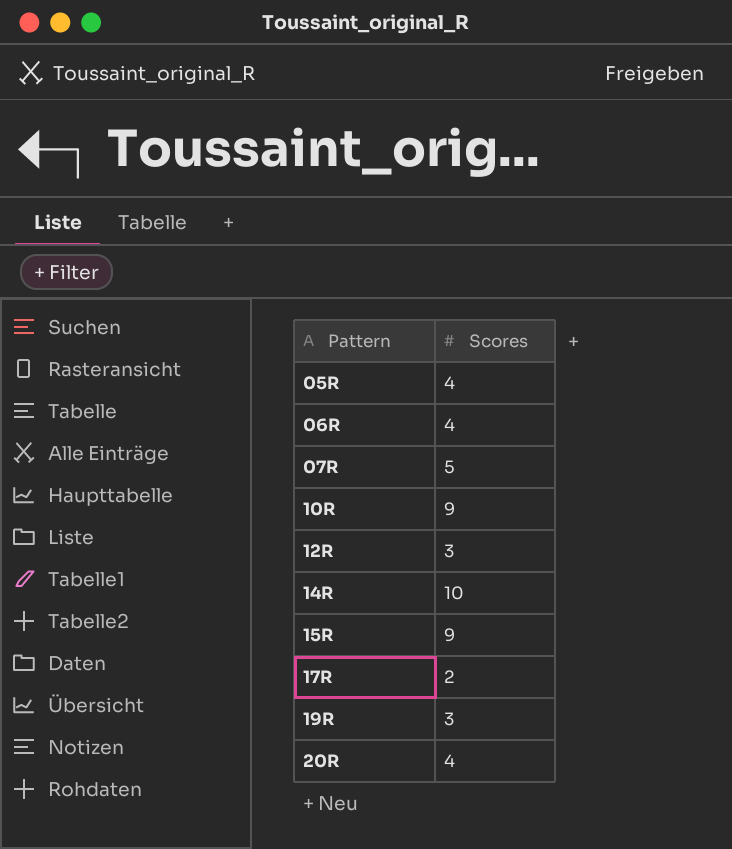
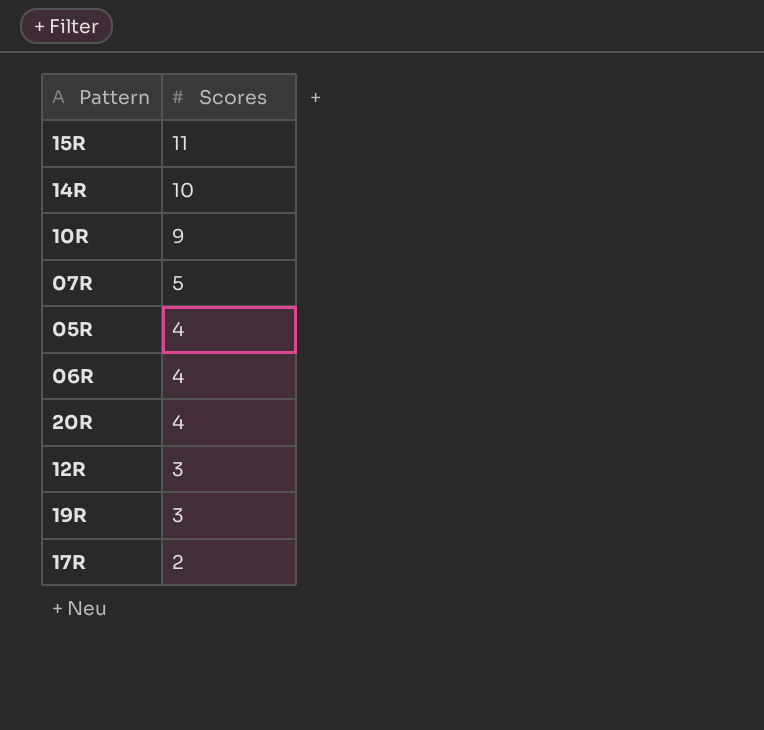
row order: Pattern ascending -> Scores descending
15R | Scores: 9 -> 11

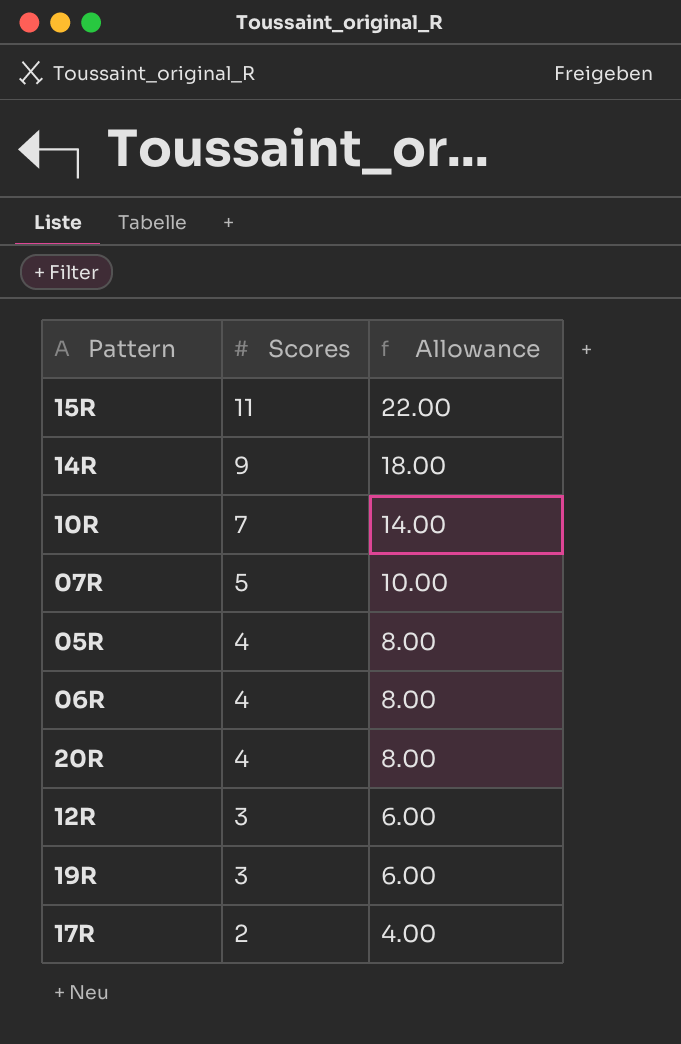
column Allowance | formula: none -> [Scores] * 2
14R | Scores: 10 -> 9
10R | Scores: 9 -> 7

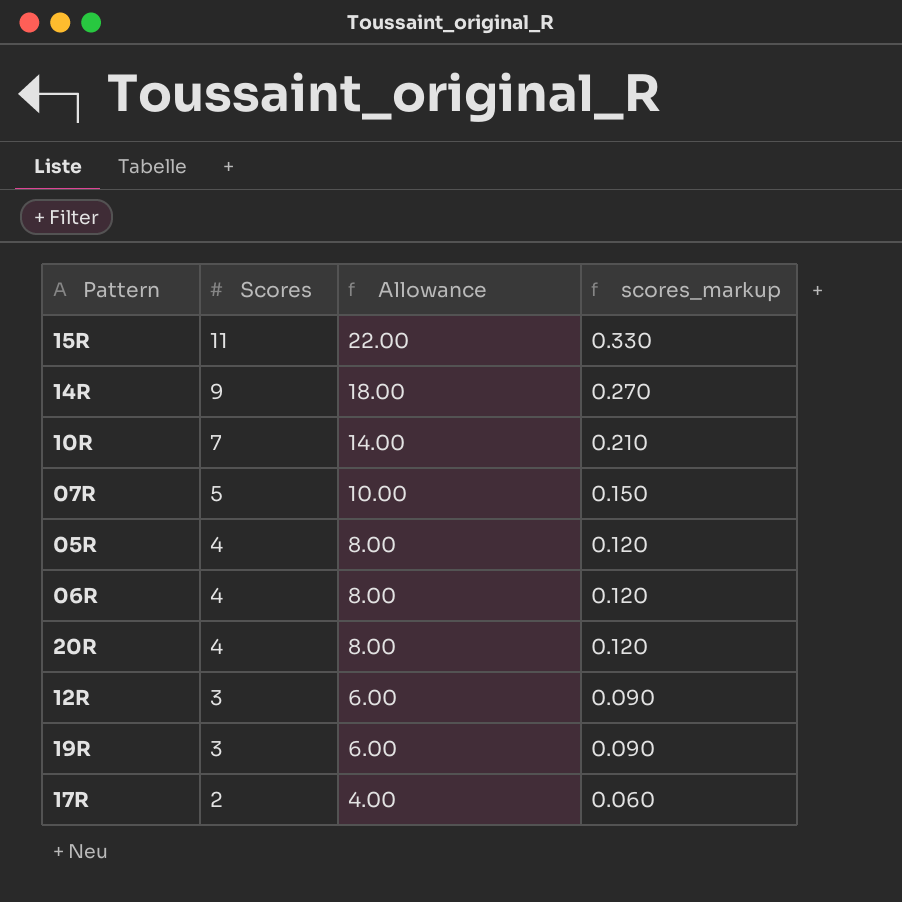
column scores_markup | formula: none -> [Scores] * 0.03

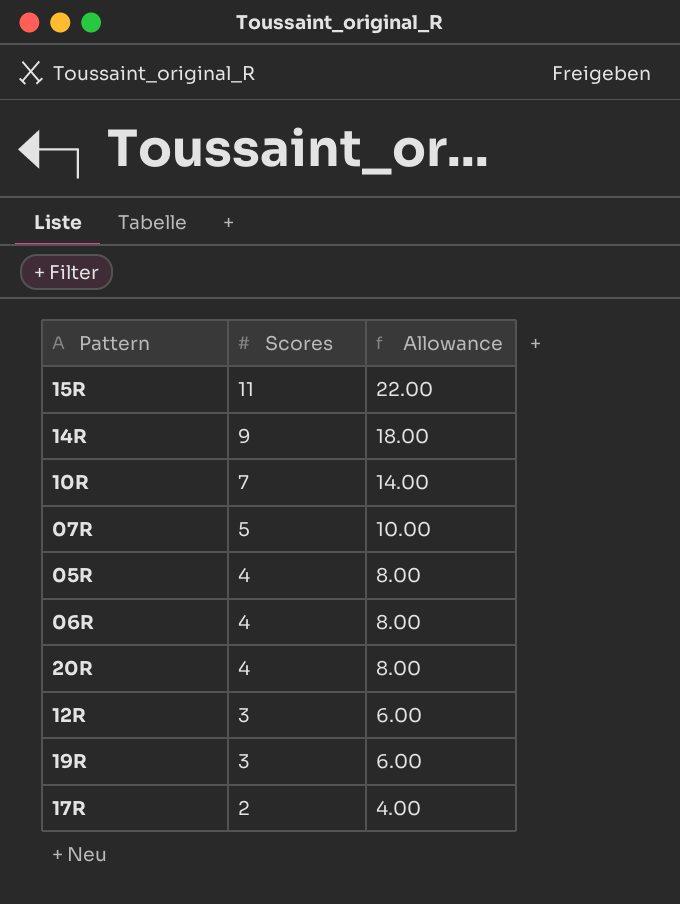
column scores_markup | formula: [Scores] * 0.03 -> none

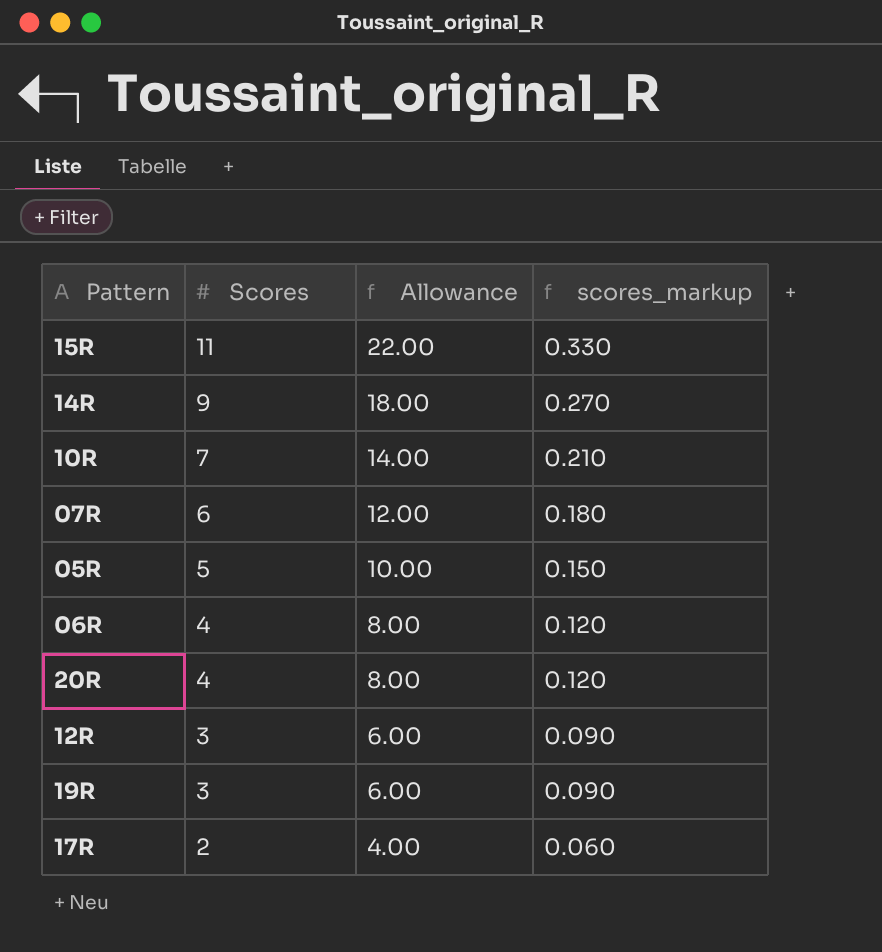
column scores_markup | formula: none -> [Scores] * 0.03
07R | Scores: 5 -> 6
07R | Allowance: 10.00 -> 12.00
05R | Scores: 4 -> 5
05R | Allowance: 8.00 -> 10.00

